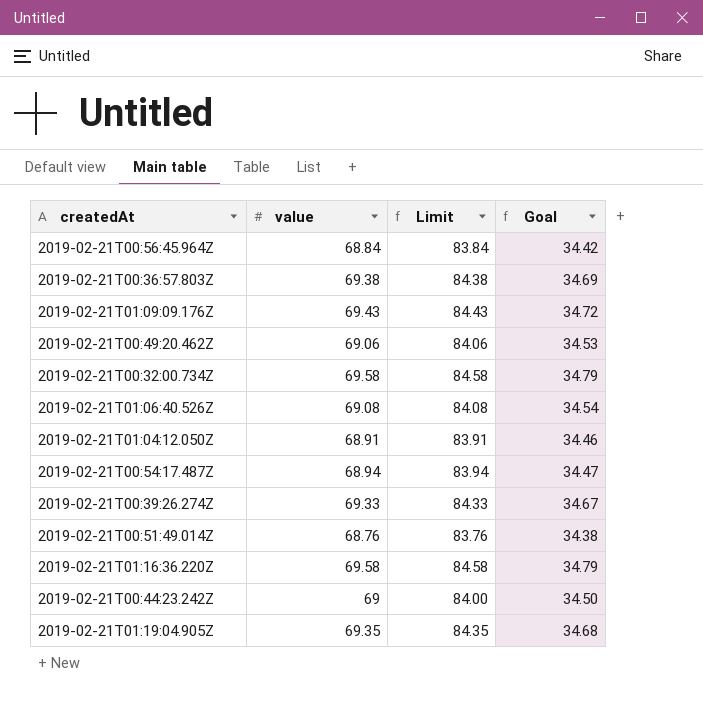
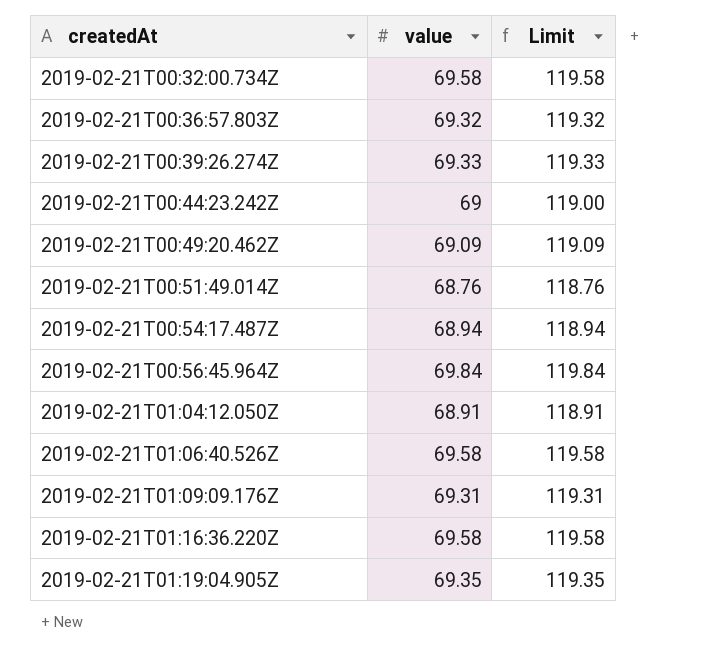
row order: none -> createdAt ascending
column Goal | formula: [value] * 0.5 -> none
column Limit | formula: [value] + 15 -> [value] + 50
2019-02-21T00:36:57.803Z | value: 69.38 -> 69.32
2019-02-21T00:49:20.462Z | value: 69.06 -> 69.09
2019-02-21T00:56:45.964Z | value: 68.84 -> 69.84
2019-02-21T01:06:40.526Z | value: 69.08 -> 69.58
2019-02-21T01:09:09.176Z | value: 69.43 -> 69.31

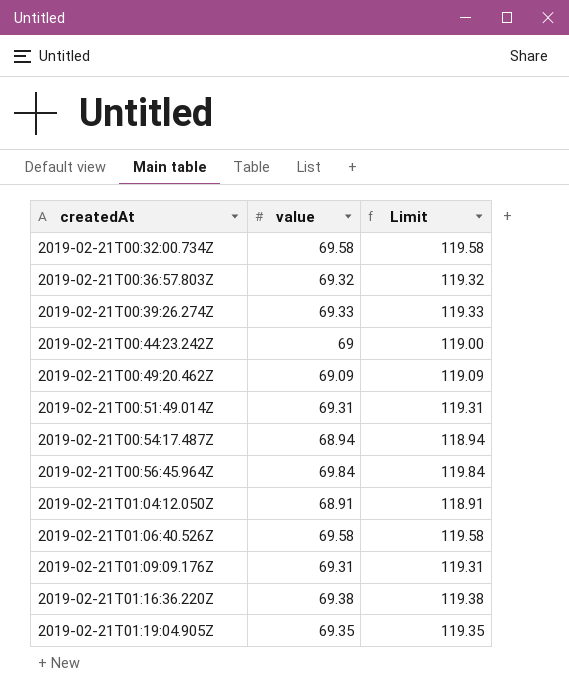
2019-02-21T00:51:49.014Z | value: 68.76 -> 69.31
2019-02-21T00:51:49.014Z | Limit: 118.76 -> 119.31
2019-02-21T01:16:36.220Z | value: 69.58 -> 69.38
2019-02-21T01:16:36.220Z | Limit: 119.58 -> 119.38

